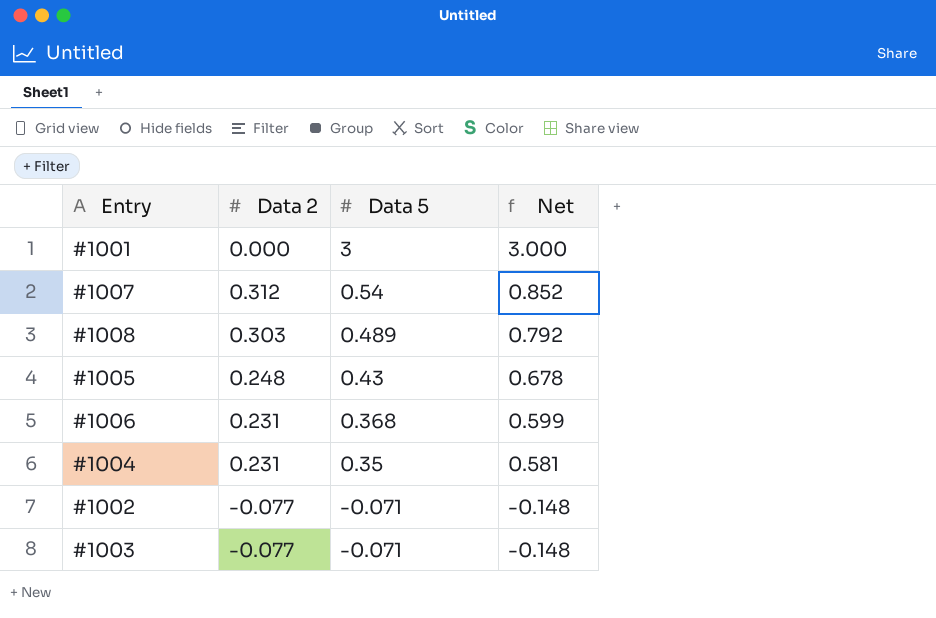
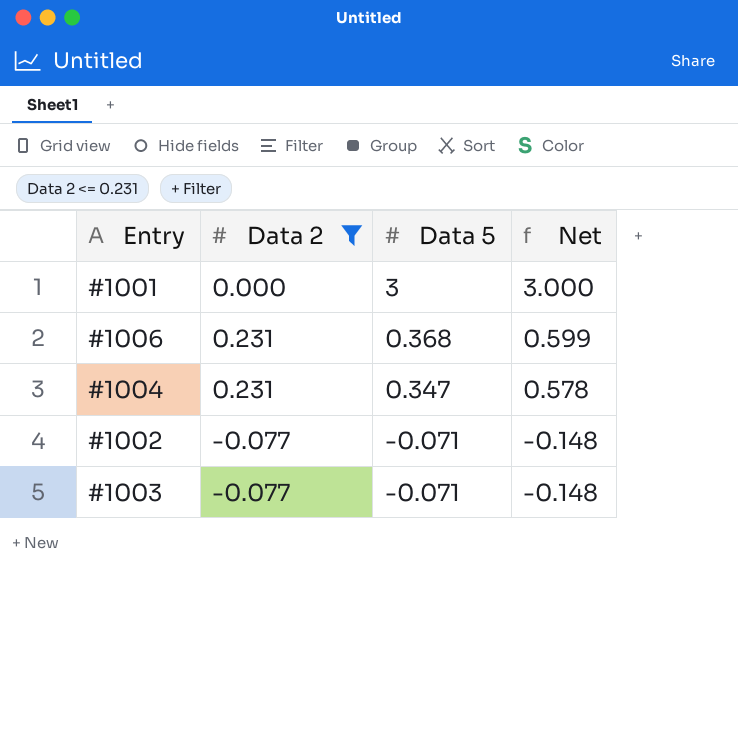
filter: none -> Data 2 <= 0.231
#1004 | Data 5: 0.35 -> 0.347
#1004 | Net: 0.581 -> 0.578

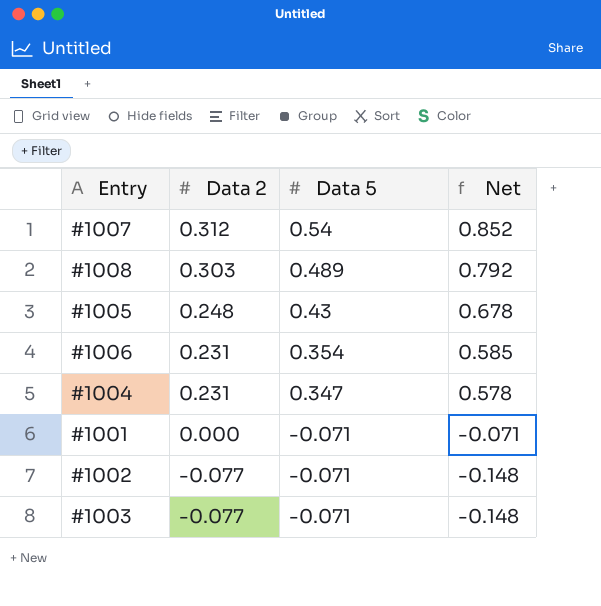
filter: Data 2 <= 0.231 -> none
row order: Data 5 descending -> Data 2 descending
#1006 | Data 5: 0.368 -> 0.354
#1006 | Net: 0.599 -> 0.585
#1001 | Data 5: 3 -> -0.071
#1001 | Net: 3.000 -> -0.071

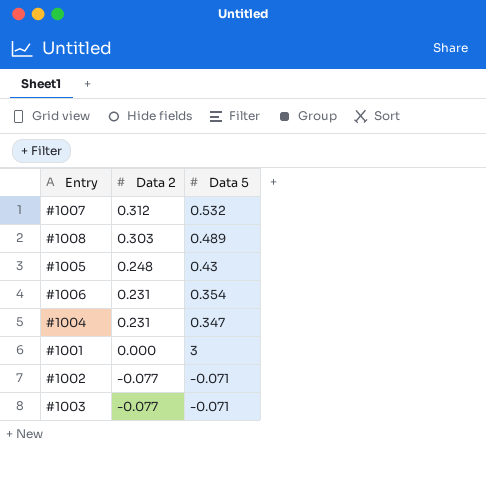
column Net | formula: [Data 2] + [Data 5] -> none
#1007 | Data 5: 0.54 -> 0.532
#1001 | Data 5: -0.071 -> 3

